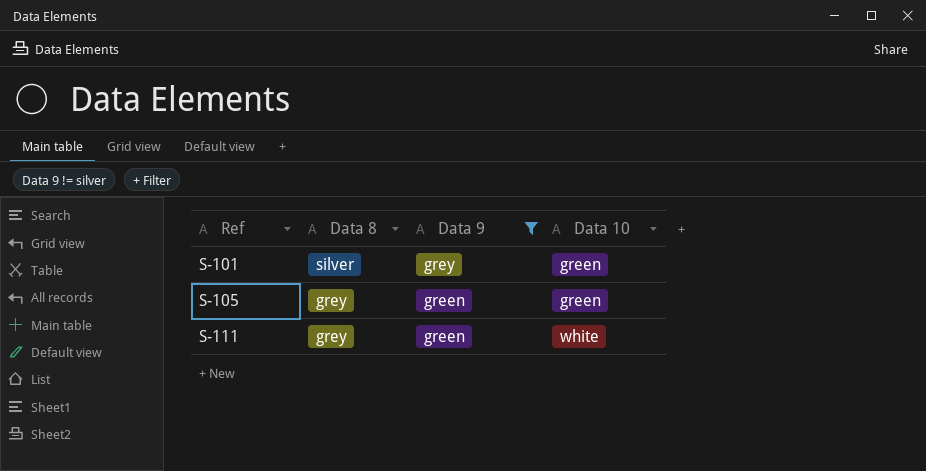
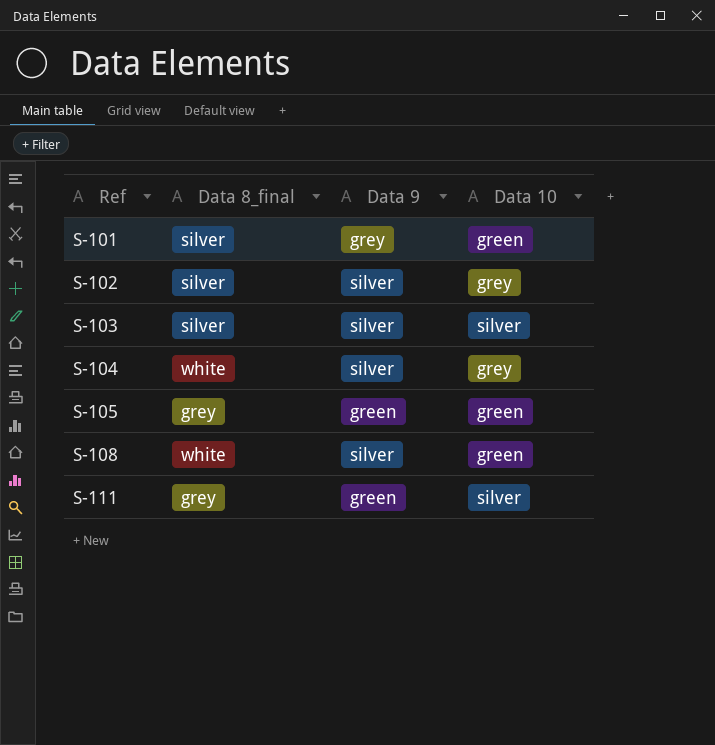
filter: Data 9 != silver -> none
column name: Data 8 -> Data 8_final
S-111 | Data 10: white -> silver

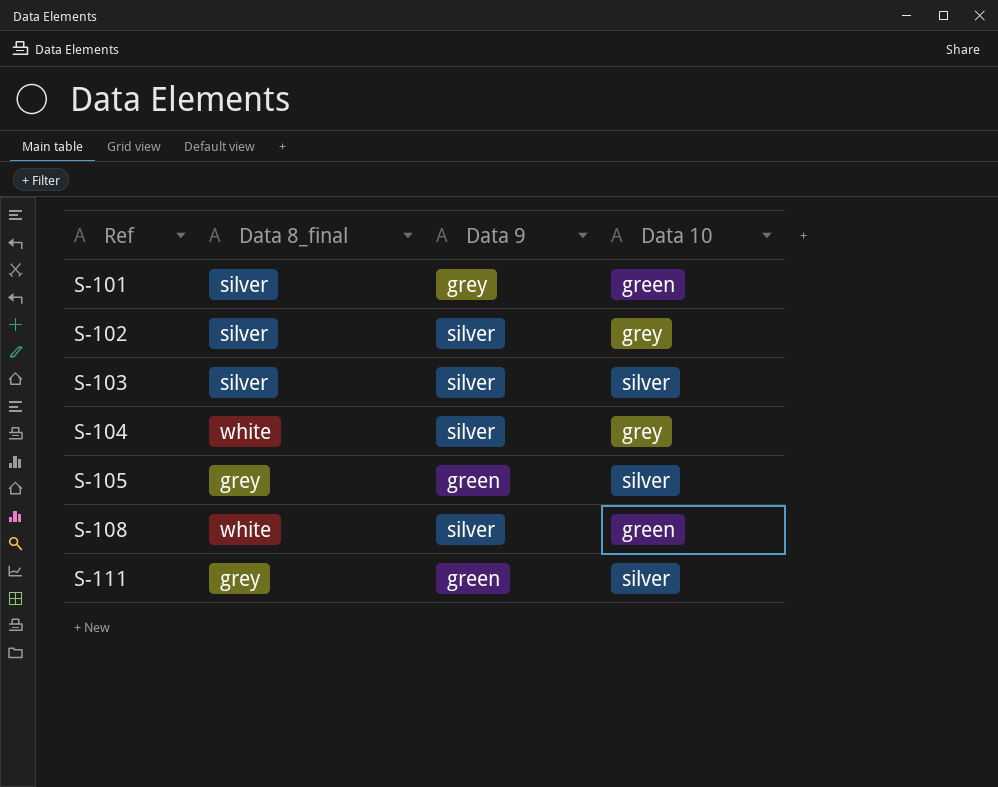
S-105 | Data 10: green -> silver

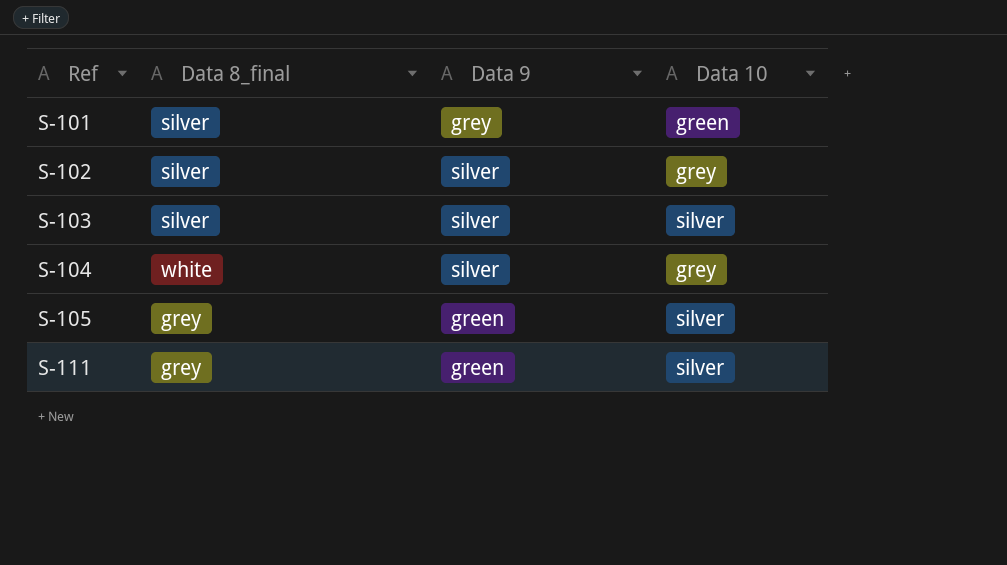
row S-108: white | silver | green -> none

